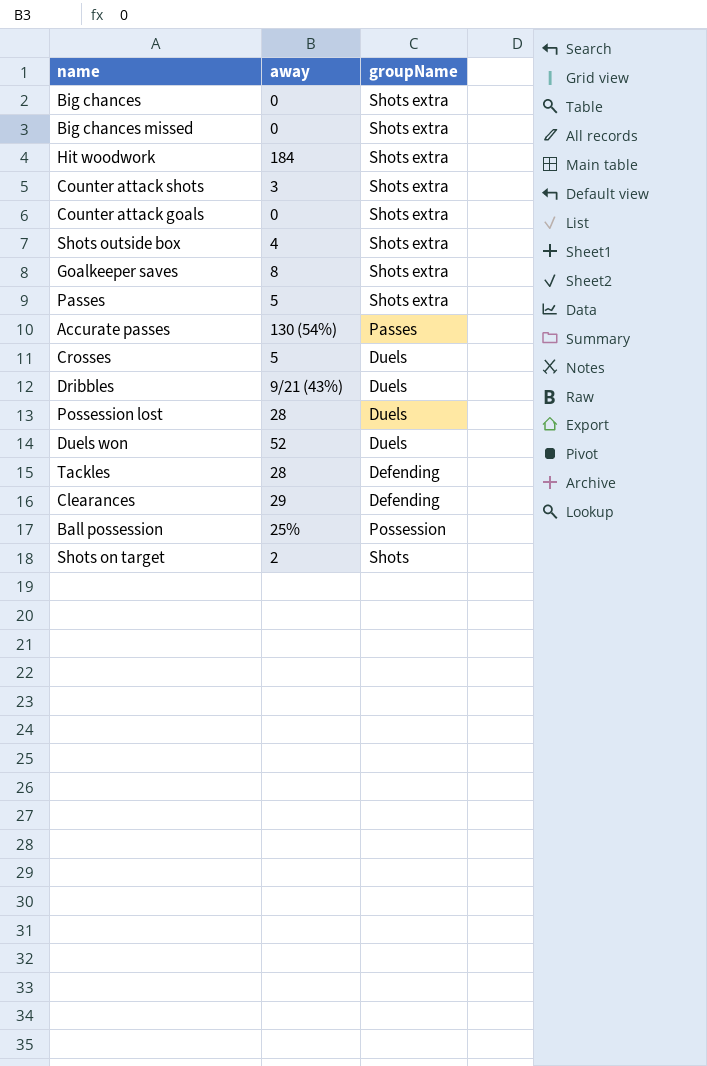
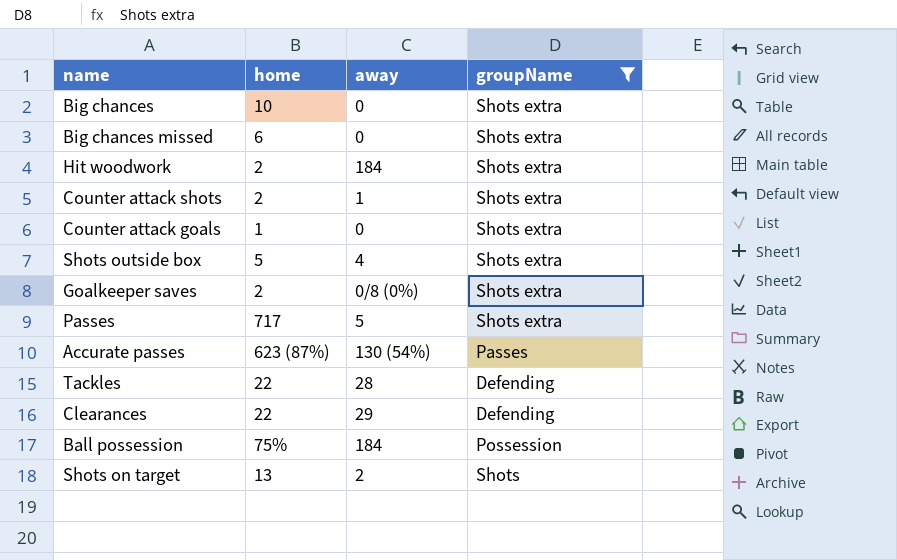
filter: none -> groupName != Duels
column home | position: none -> 2
Counter attack shots | away: 3 -> 1
Goalkeeper saves | away: 8 -> 0/8 (0%)
Ball possession | away: 25% -> 184

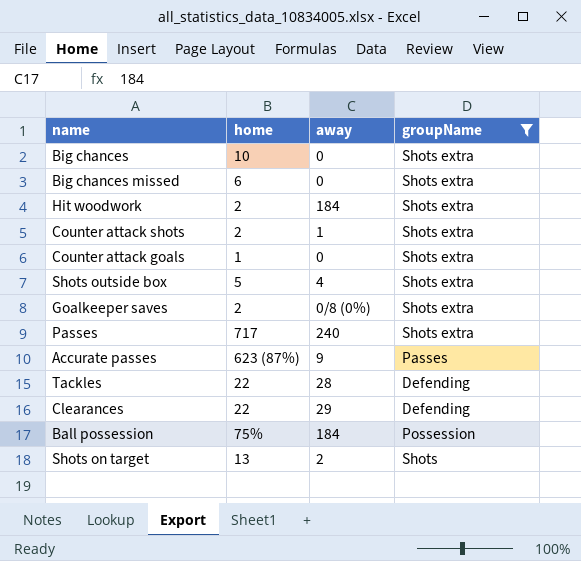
Passes | away: 5 -> 240
Accurate passes | away: 130 (54%) -> 9

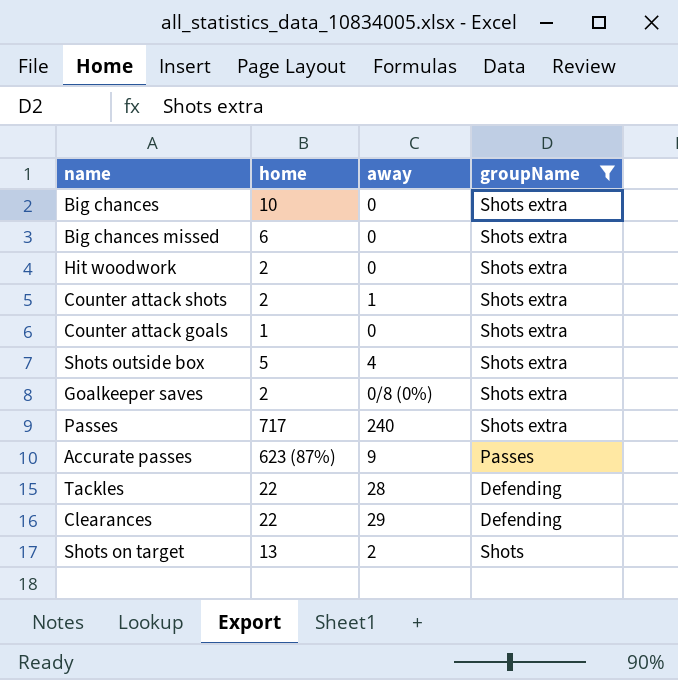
row Ball possession: 75% | 184 | Possession -> none
Hit woodwork | away: 184 -> 0

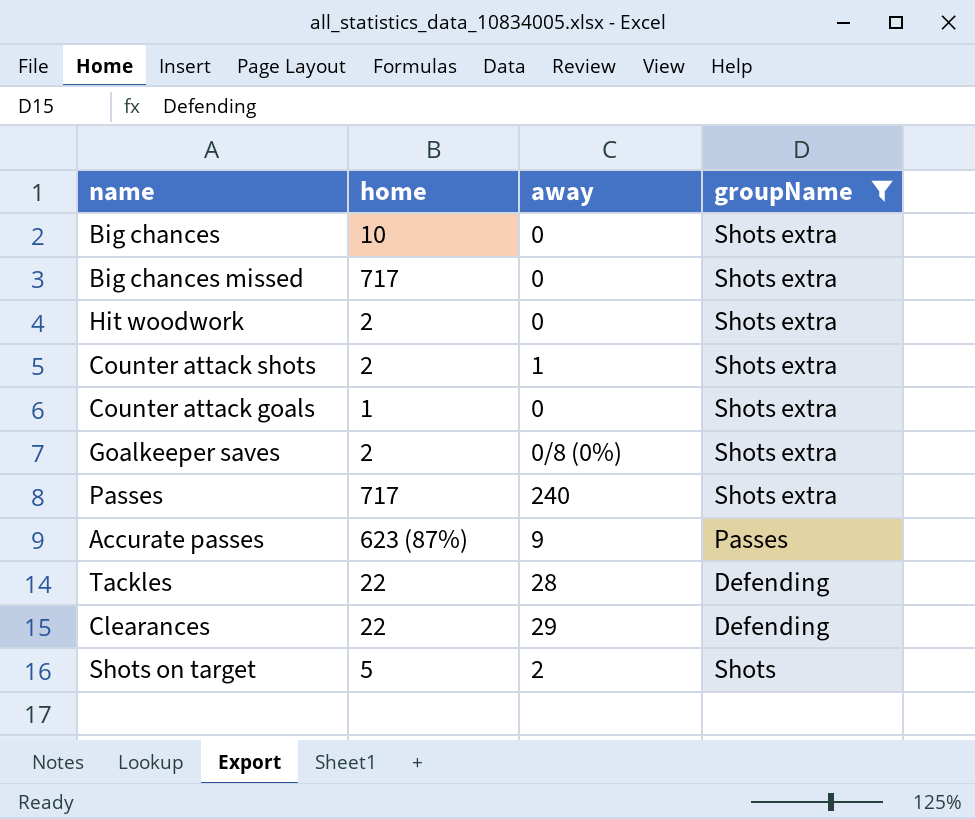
row Shots outside box: 5 | 4 | Shots extra -> none
Big chances missed | home: 6 -> 717
Shots on target | home: 13 -> 5

